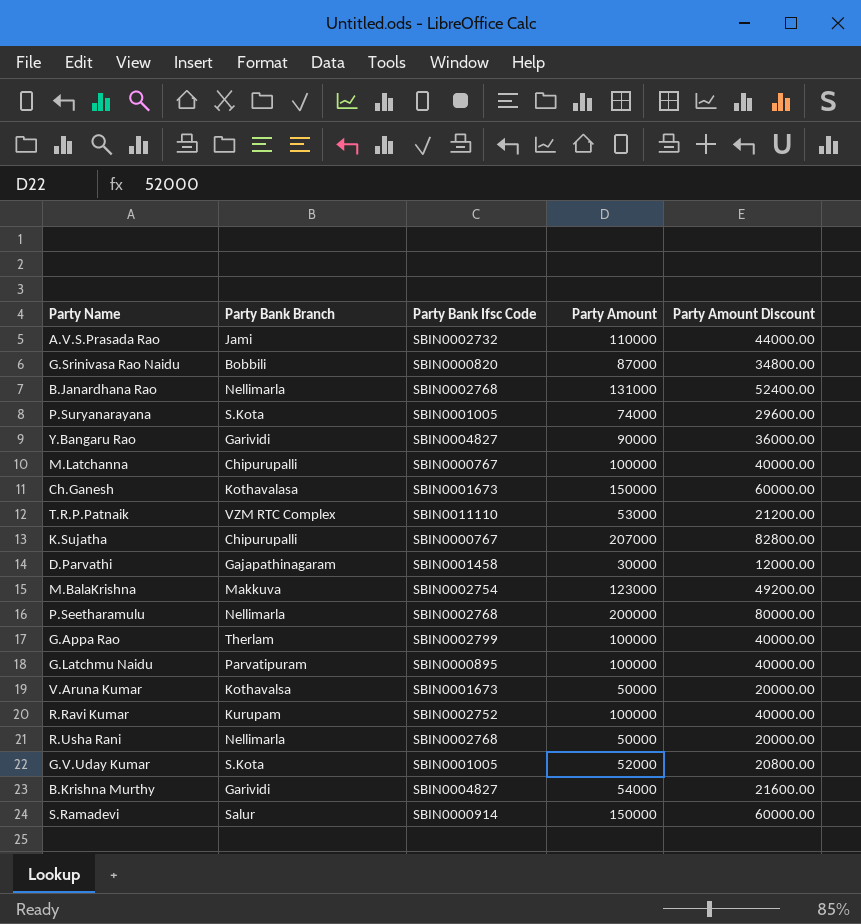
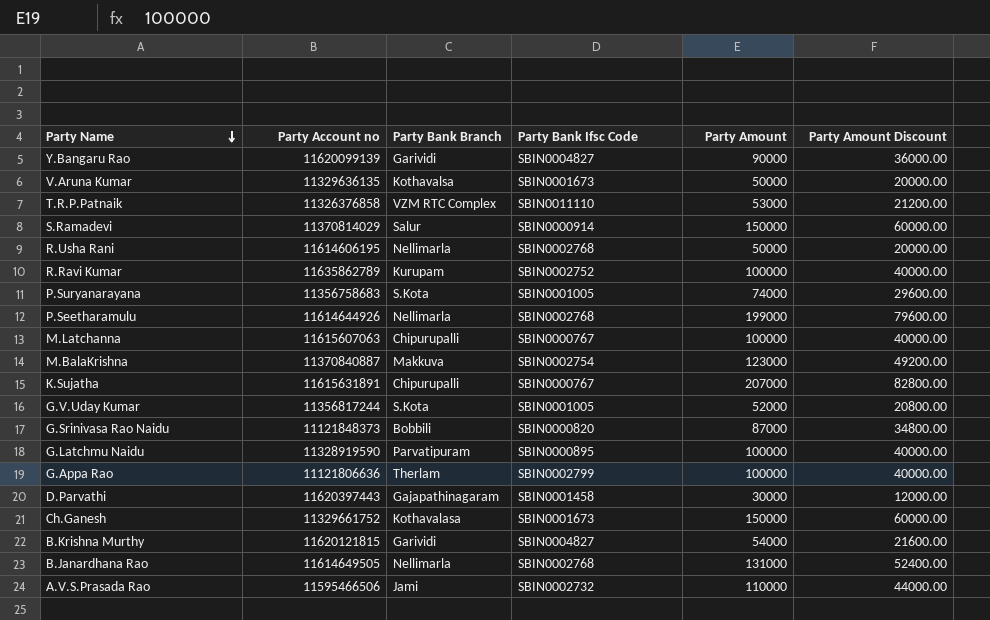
row order: none -> Party Name descending
column Party Account no | position: none -> 2
P.Seetharamulu | Party Amount: 200000 -> 199000
P.Seetharamulu | Party Amount Discount: 80000.00 -> 79600.00

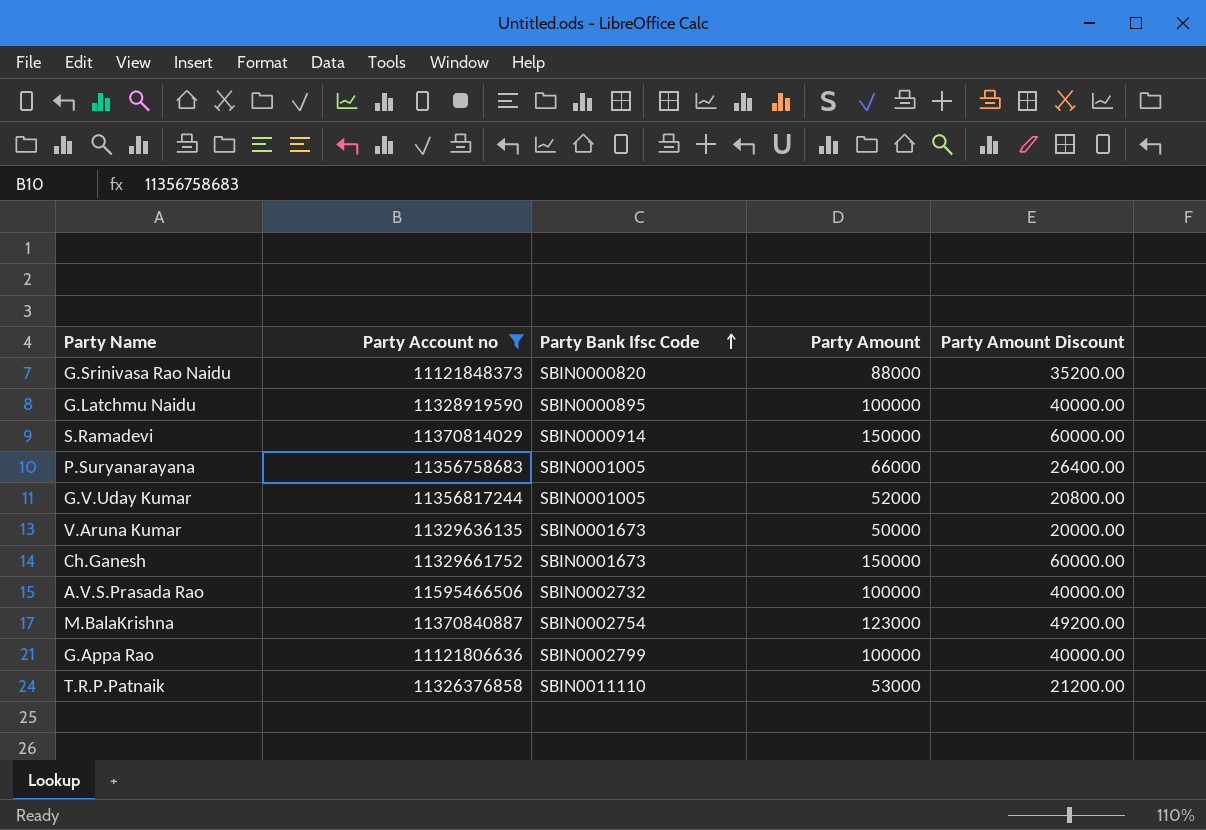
filter: none -> Party Account no <= 11595466506
row order: Party Name descending -> Party Bank Ifsc Code ascending
column Party Bank Branch | position: 3 -> none
G.Srinivasa Rao Naidu | Party Amount: 87000 -> 88000
G.Srinivasa Rao Naidu | Party Amount Discount: 34800.00 -> 35200.00
P.Suryanarayana | Party Amount: 74000 -> 66000
P.Suryanarayana | Party Amount Discount: 29600.00 -> 26400.00
A.V.S.Prasada Rao | Party Amount: 110000 -> 100000
A.V.S.Prasada Rao | Party Amount Discount: 44000.00 -> 40000.00

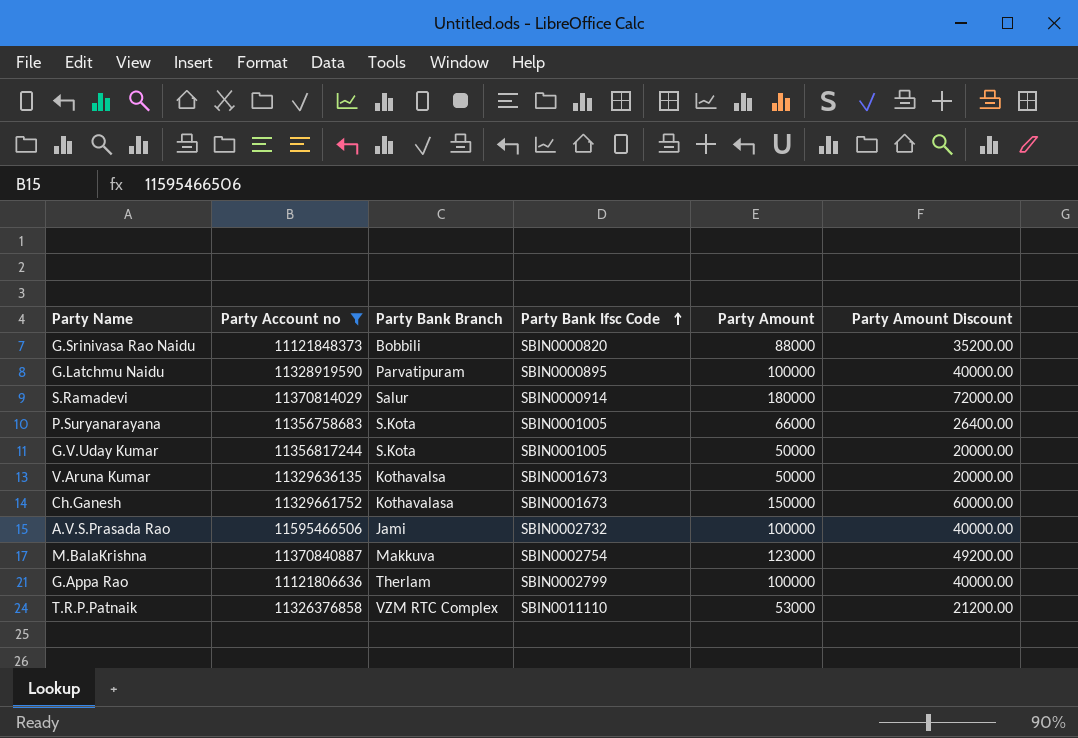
column Party Bank Branch | position: none -> 3
S.Ramadevi | Party Amount: 150000 -> 180000
S.Ramadevi | Party Amount Discount: 60000.00 -> 72000.00
G.V.Uday Kumar | Party Amount: 52000 -> 50000
G.V.Uday Kumar | Party Amount Discount: 20800.00 -> 20000.00

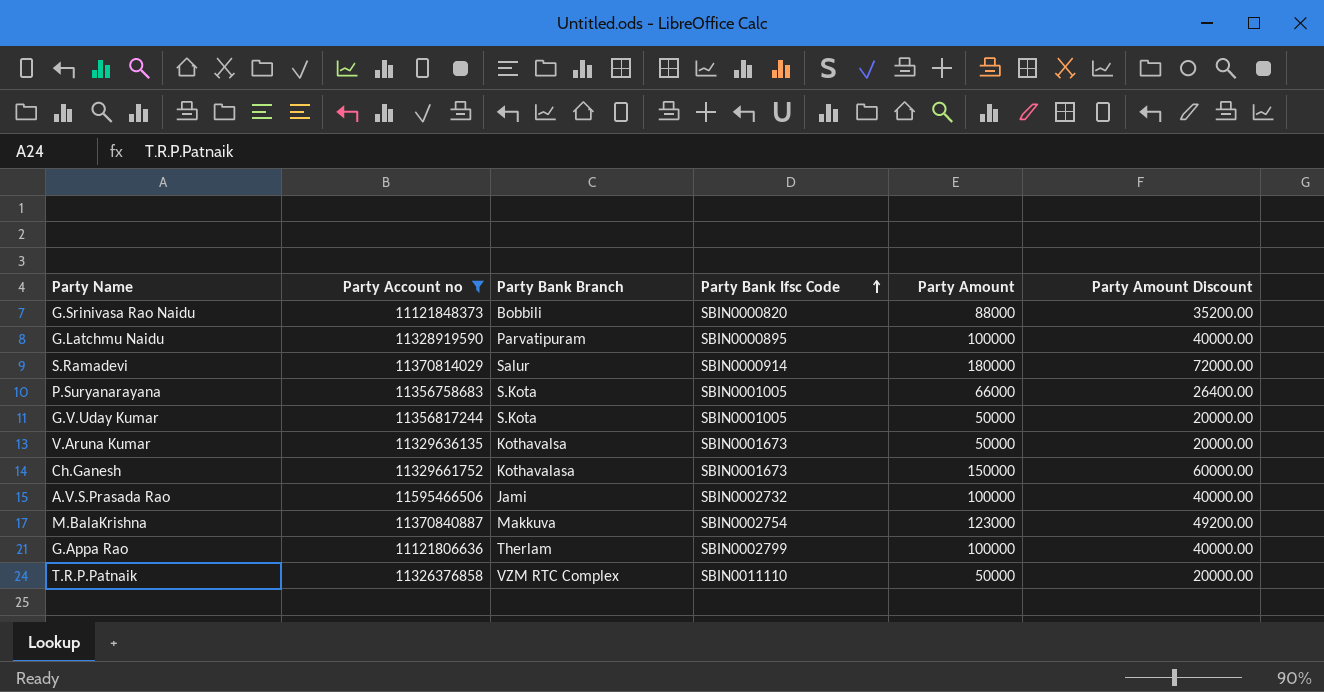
T.R.P.Patnaik | Party Amount: 53000 -> 50000
T.R.P.Patnaik | Party Amount Discount: 21200.00 -> 20000.00

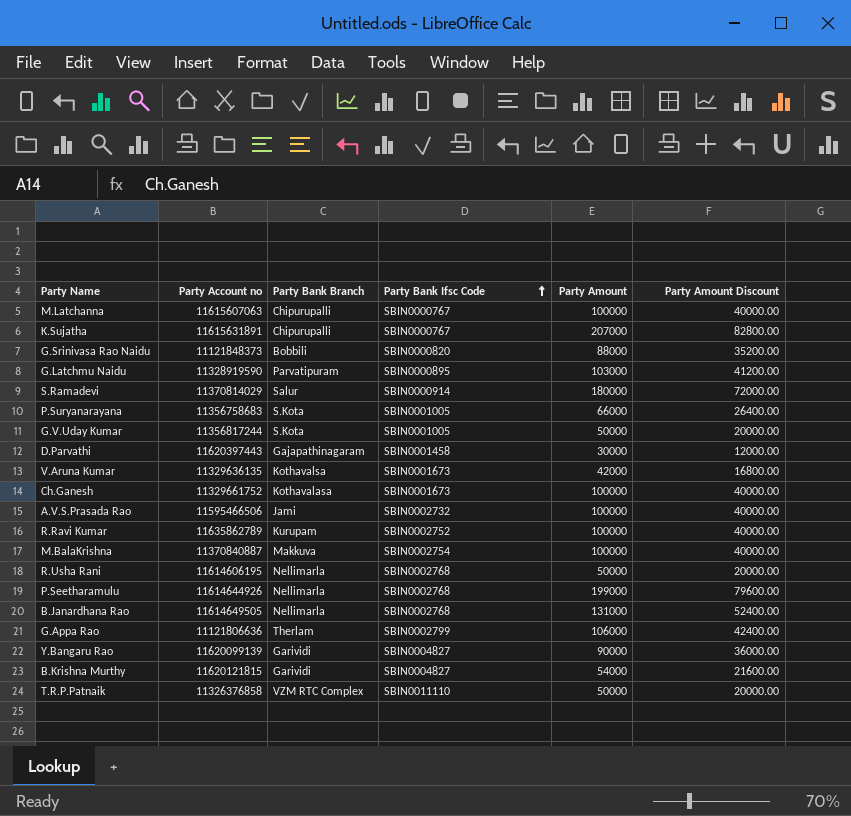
filter: Party Account no <= 11595466506 -> none
G.Latchmu Naidu | Party Amount: 100000 -> 103000
G.Latchmu Naidu | Party Amount Discount: 40000.00 -> 41200.00
V.Aruna Kumar | Party Amount: 50000 -> 42000
V.Aruna Kumar | Party Amount Discount: 20000.00 -> 16800.00
Ch.Ganesh | Party Amount: 150000 -> 100000
Ch.Ganesh | Party Amount Discount: 60000.00 -> 40000.00
M.BalaKrishna | Party Amount: 123000 -> 100000
M.BalaKrishna | Party Amount Discount: 49200.00 -> 40000.00
G.Appa Rao | Party Amount: 100000 -> 106000
G.Appa Rao | Party Amount Discount: 40000.00 -> 42400.00

